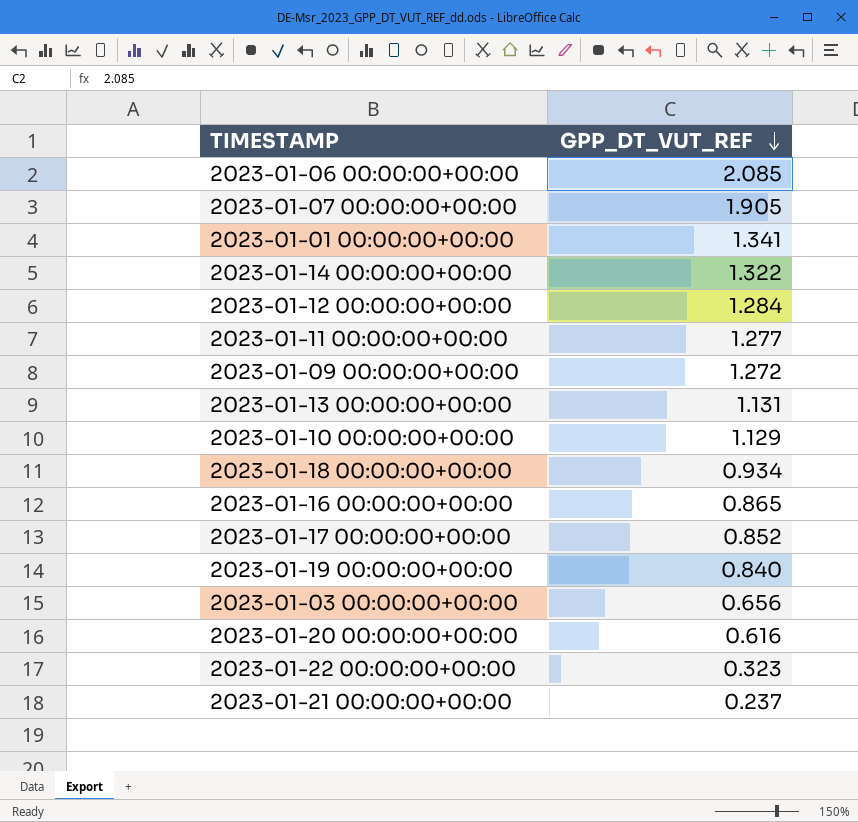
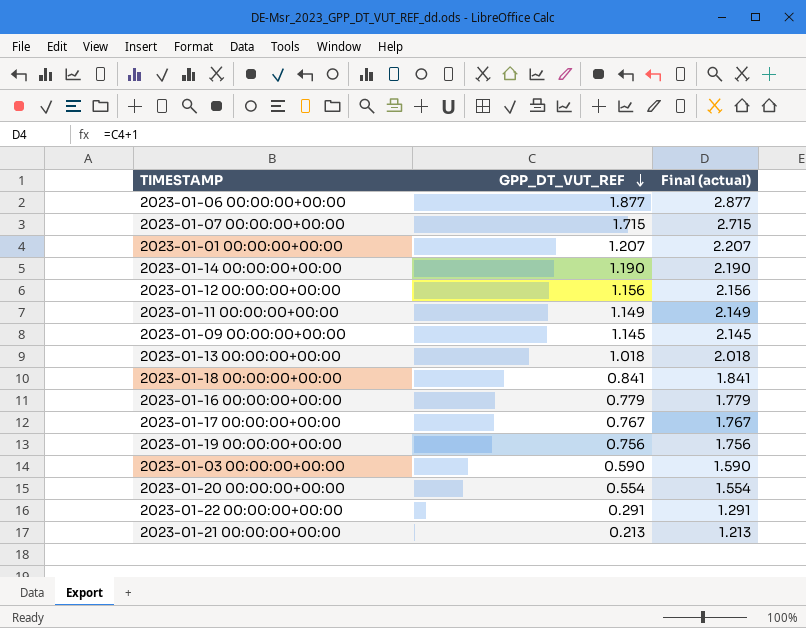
column Final (actual) | formula: none -> [GPP_DT_VUT_REF] + 1
row 2023-01-10 00:00:00+00:00: 1.129 -> none
2023-01-06 00:00:00+00:00 | GPP_DT_VUT_REF: 2.085 -> 1.877
2023-01-07 00:00:00+00:00 | GPP_DT_VUT_REF: 1.905 -> 1.715
2023-01-01 00:00:00+00:00 | GPP_DT_VUT_REF: 1.341 -> 1.207
2023-01-14 00:00:00+00:00 | GPP_DT_VUT_REF: 1.322 -> 1.190
2023-01-12 00:00:00+00:00 | GPP_DT_VUT_REF: 1.284 -> 1.156
2023-01-11 00:00:00+00:00 | GPP_DT_VUT_REF: 1.277 -> 1.149
2023-01-09 00:00:00+00:00 | GPP_DT_VUT_REF: 1.272 -> 1.145
2023-01-13 00:00:00+00:00 | GPP_DT_VUT_REF: 1.131 -> 1.018
2023-01-18 00:00:00+00:00 | GPP_DT_VUT_REF: 0.934 -> 0.841
2023-01-16 00:00:00+00:00 | GPP_DT_VUT_REF: 0.865 -> 0.779
2023-01-17 00:00:00+00:00 | GPP_DT_VUT_REF: 0.852 -> 0.767
2023-01-19 00:00:00+00:00 | GPP_DT_VUT_REF: 0.840 -> 0.756
2023-01-03 00:00:00+00:00 | GPP_DT_VUT_REF: 0.656 -> 0.590
2023-01-20 00:00:00+00:00 | GPP_DT_VUT_REF: 0.616 -> 0.554
2023-01-22 00:00:00+00:00 | GPP_DT_VUT_REF: 0.323 -> 0.291
2023-01-21 00:00:00+00:00 | GPP_DT_VUT_REF: 0.237 -> 0.213

